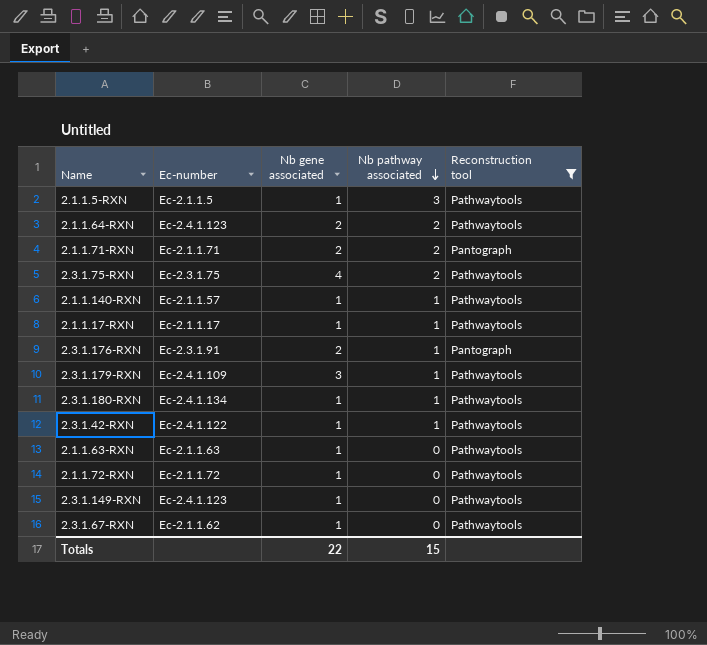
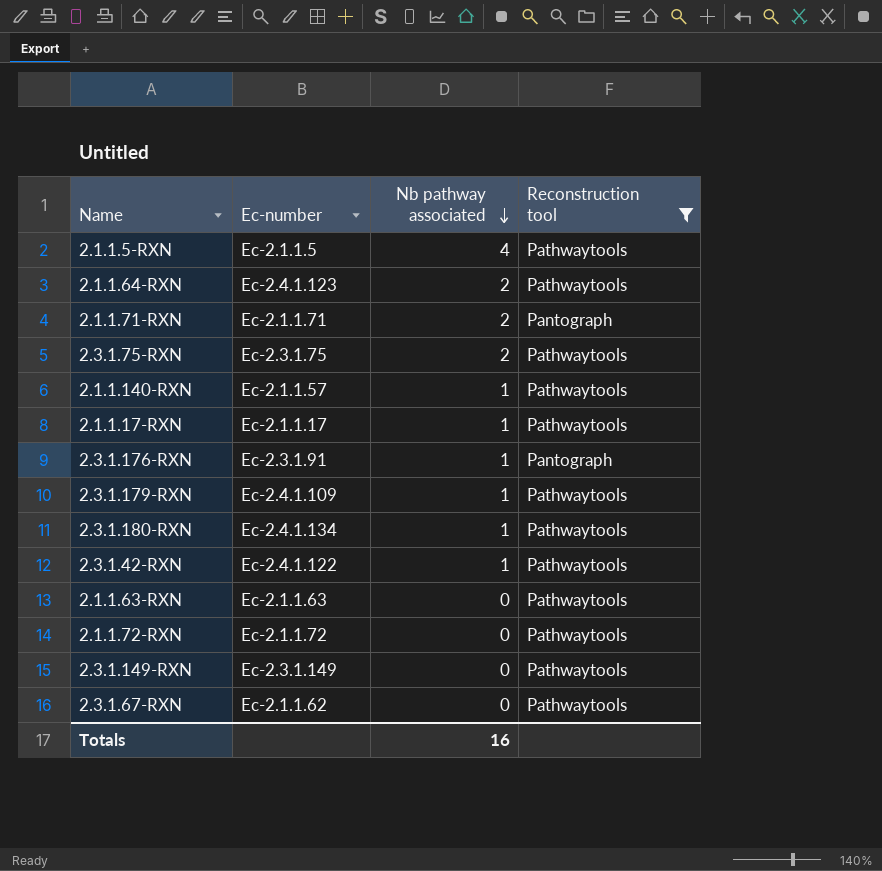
column Nb gene associated | position: 3 -> none
2.1.1.5-RXN | Nb pathway associated: 3 -> 4
2.3.1.149-RXN | Ec-number: Ec-2.4.1.123 -> Ec-2.3.1.149
Totals | Nb pathway associated: 15 -> 16

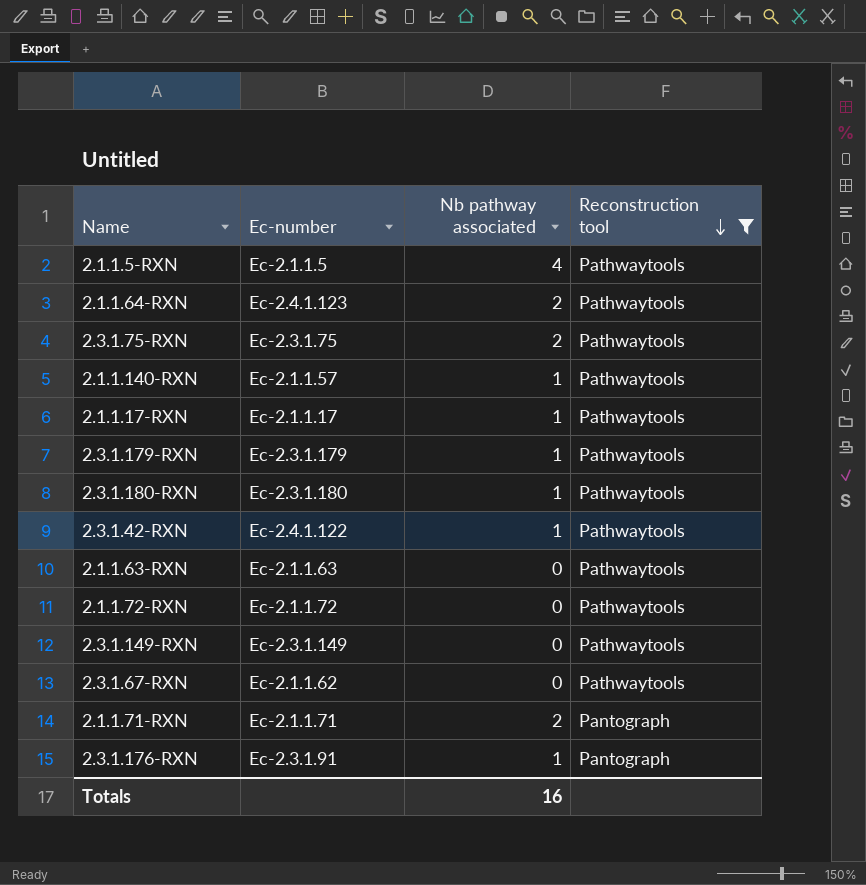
row order: Nb pathway associated descending -> Reconstruction tool descending
2.3.1.179-RXN | Ec-number: Ec-2.4.1.109 -> Ec-2.3.1.179
2.3.1.180-RXN | Ec-number: Ec-2.4.1.134 -> Ec-2.3.1.180

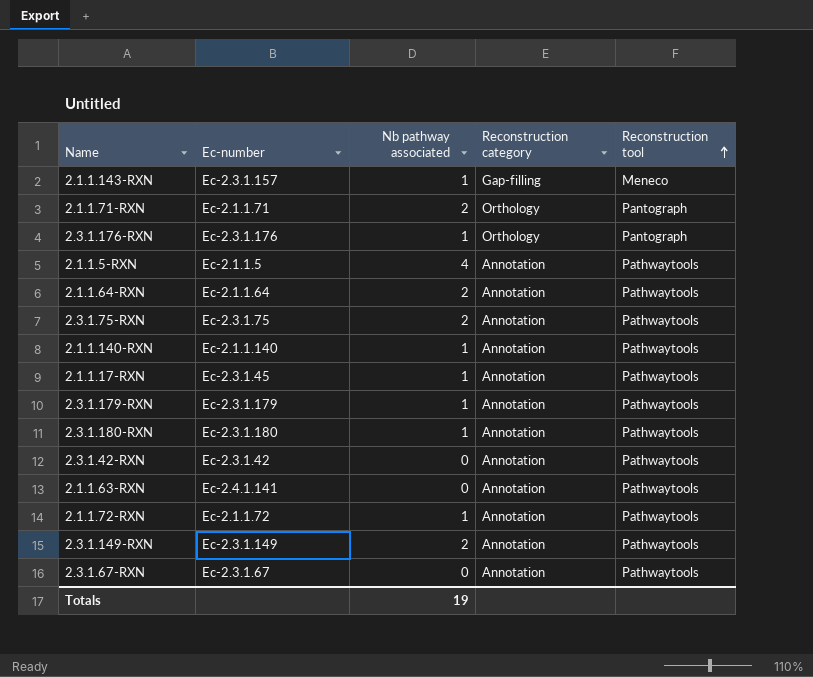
filter: Reconstruction tool != Meneco -> none
row order: Reconstruction tool descending -> Reconstruction tool ascending
column Reconstruction category | position: none -> 4
2.3.1.176-RXN | Ec-number: Ec-2.3.1.91 -> Ec-2.3.1.176
2.1.1.64-RXN | Ec-number: Ec-2.4.1.123 -> Ec-2.1.1.64
2.1.1.140-RXN | Ec-number: Ec-2.1.1.57 -> Ec-2.1.1.140
2.1.1.17-RXN | Ec-number: Ec-2.1.1.17 -> Ec-2.3.1.45
2.3.1.42-RXN | Ec-number: Ec-2.4.1.122 -> Ec-2.3.1.42
2.3.1.42-RXN | Nb pathway associated: 1 -> 0
2.1.1.63-RXN | Ec-number: Ec-2.1.1.63 -> Ec-2.4.1.141
2.1.1.72-RXN | Nb pathway associated: 0 -> 1
2.3.1.149-RXN | Nb pathway associated: 0 -> 2
2.3.1.67-RXN | Ec-number: Ec-2.1.1.62 -> Ec-2.3.1.67
Totals | Nb pathway associated: 16 -> 19

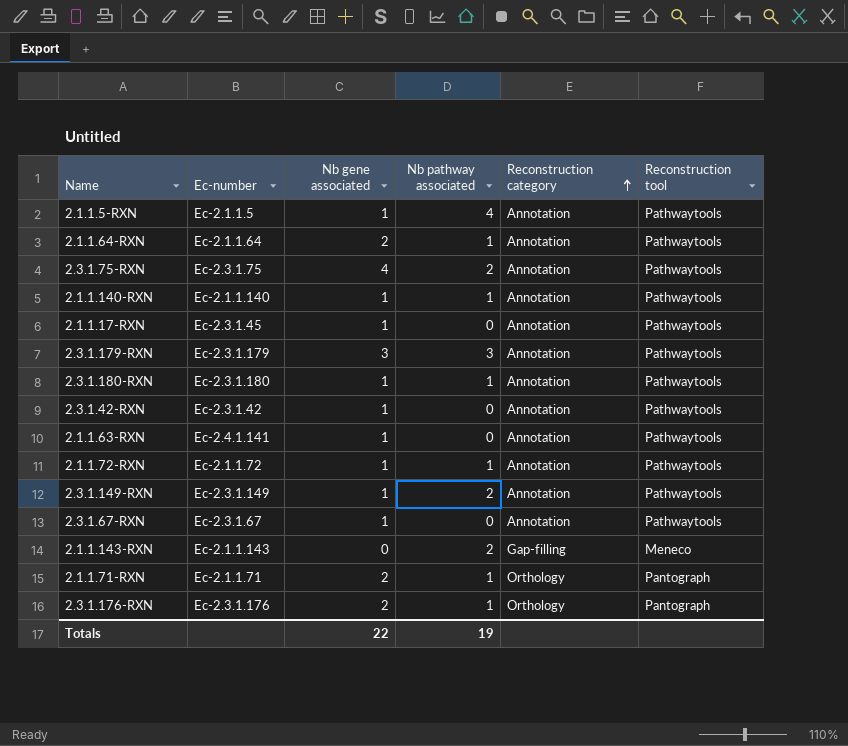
row order: Reconstruction tool ascending -> Reconstruction category ascending
column Nb gene associated | position: none -> 3
2.1.1.64-RXN | Nb pathway associated: 2 -> 1
2.1.1.17-RXN | Nb pathway associated: 1 -> 0
2.3.1.179-RXN | Nb pathway associated: 1 -> 3
2.1.1.143-RXN | Ec-number: Ec-2.3.1.157 -> Ec-2.1.1.143
2.1.1.143-RXN | Nb pathway associated: 1 -> 2
2.1.1.71-RXN | Nb pathway associated: 2 -> 1

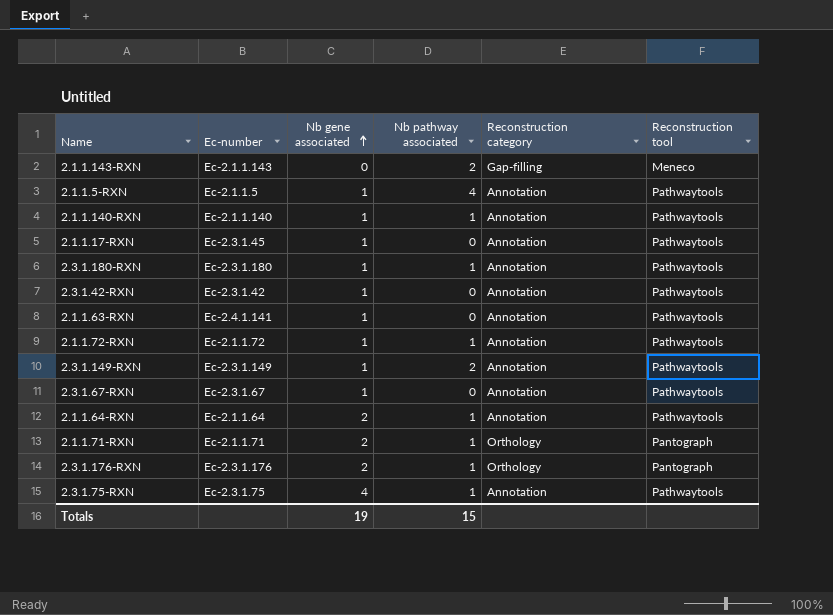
row order: Reconstruction category ascending -> Nb gene associated ascending
row 2.3.1.179-RXN: Ec-2.3.1.179 | 3 | 3 | Annotation | Pathwaytools -> none
2.3.1.75-RXN | Nb pathway associated: 2 -> 1
Totals | Nb gene associated: 22 -> 19
Totals | Nb pathway associated: 19 -> 15

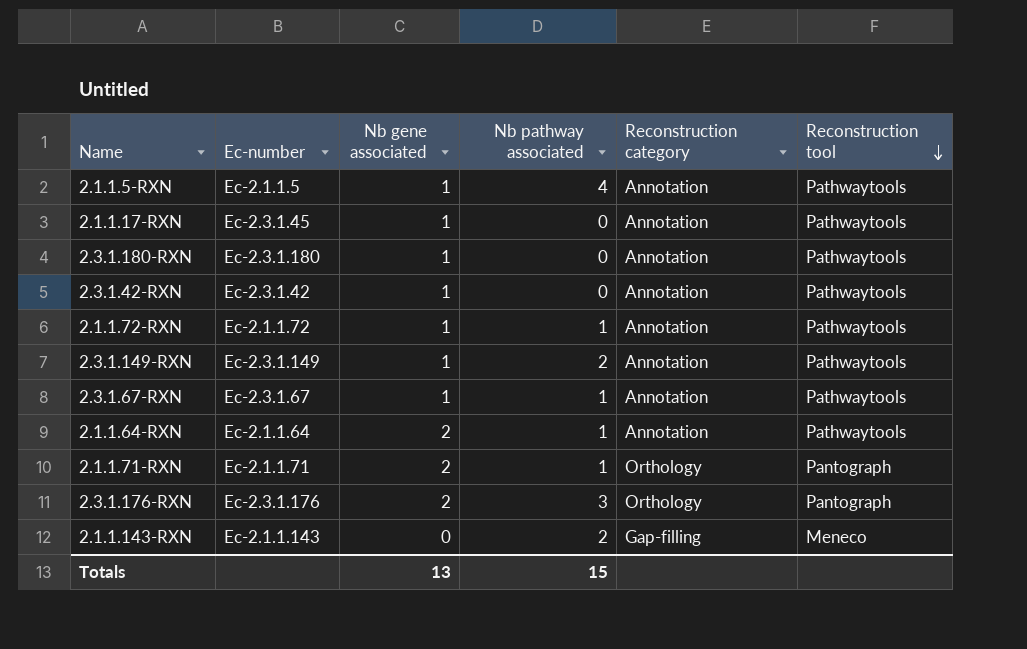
row order: Nb gene associated ascending -> Reconstruction tool descending
row 2.1.1.140-RXN: Ec-2.1.1.140 | 1 | 1 | Annotation | Pathwaytools -> none
row 2.1.1.63-RXN: Ec-2.4.1.141 | 1 | 0 | Annotation | Pathwaytools -> none
row 2.3.1.75-RXN: Ec-2.3.1.75 | 4 | 1 | Annotation | Pathwaytools -> none
2.3.1.180-RXN | Nb pathway associated: 1 -> 0
2.3.1.67-RXN | Nb pathway associated: 0 -> 1
2.3.1.176-RXN | Nb pathway associated: 1 -> 3
Totals | Nb gene associated: 19 -> 13

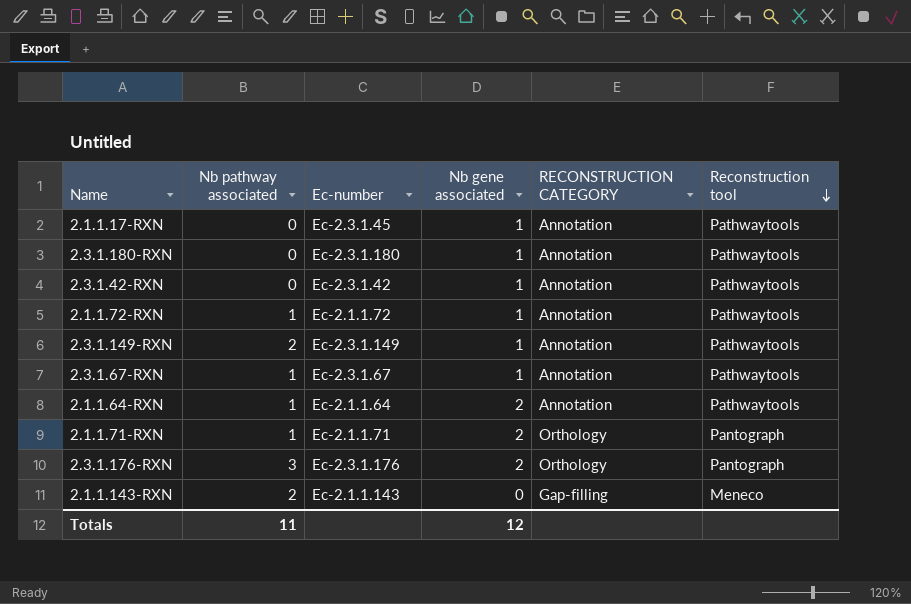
column Nb pathway associated | position: 4 -> 2
column name: Reconstruction category -> RECONSTRUCTION CATEGORY
row 2.1.1.5-RXN: Ec-2.1.1.5 | 1 | 4 | Annotation | Pathwaytools -> none
Totals | Nb pathway associated: 15 -> 11
Totals | Nb gene associated: 13 -> 12

